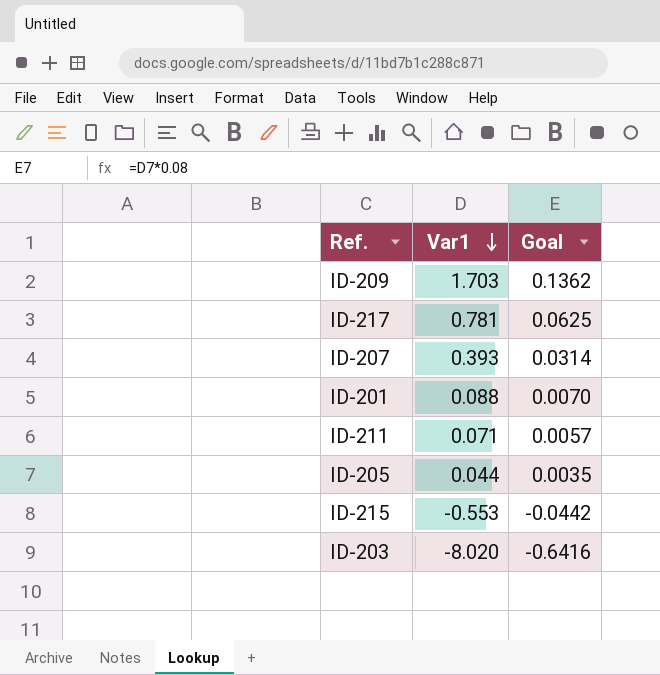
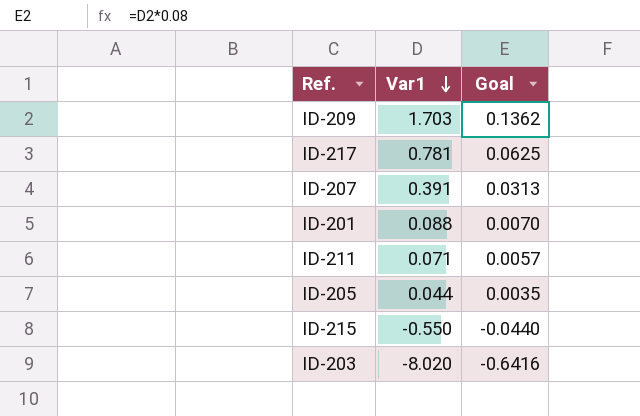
ID-207 | Var1: 0.393 -> 0.391
ID-207 | Goal: 0.0314 -> 0.0313
ID-215 | Var1: -0.553 -> -0.550
ID-215 | Goal: -0.0442 -> -0.0440

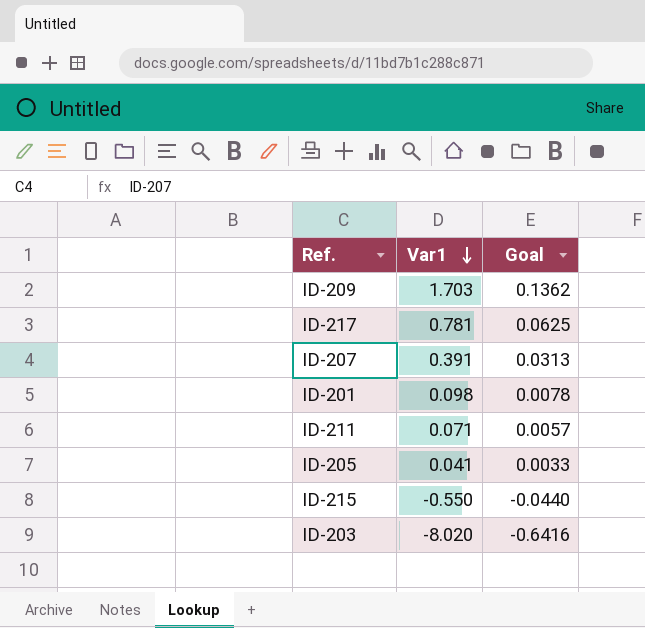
ID-201 | Var1: 0.088 -> 0.098
ID-201 | Goal: 0.0070 -> 0.0078
ID-205 | Var1: 0.044 -> 0.041
ID-205 | Goal: 0.0035 -> 0.0033

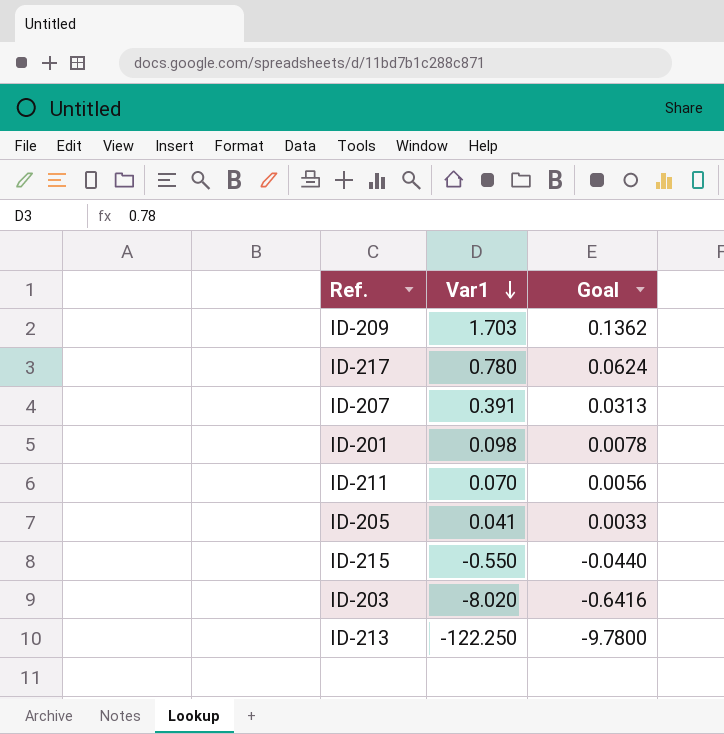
ID-217 | Var1: 0.781 -> 0.780
ID-217 | Goal: 0.0625 -> 0.0624
ID-211 | Var1: 0.071 -> 0.070
ID-211 | Goal: 0.0057 -> 0.0056
row ID-213: none -> -122.250 | -9.7800

